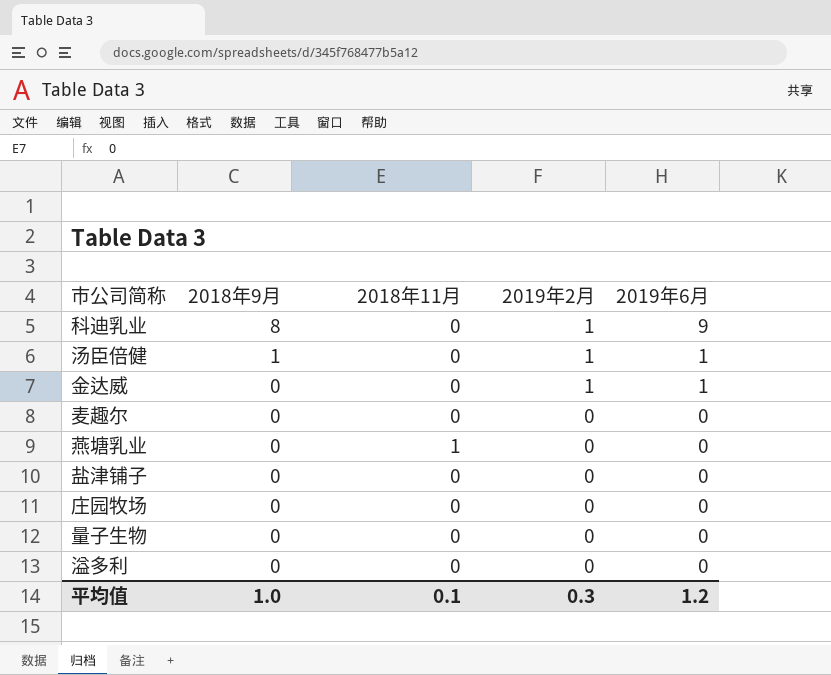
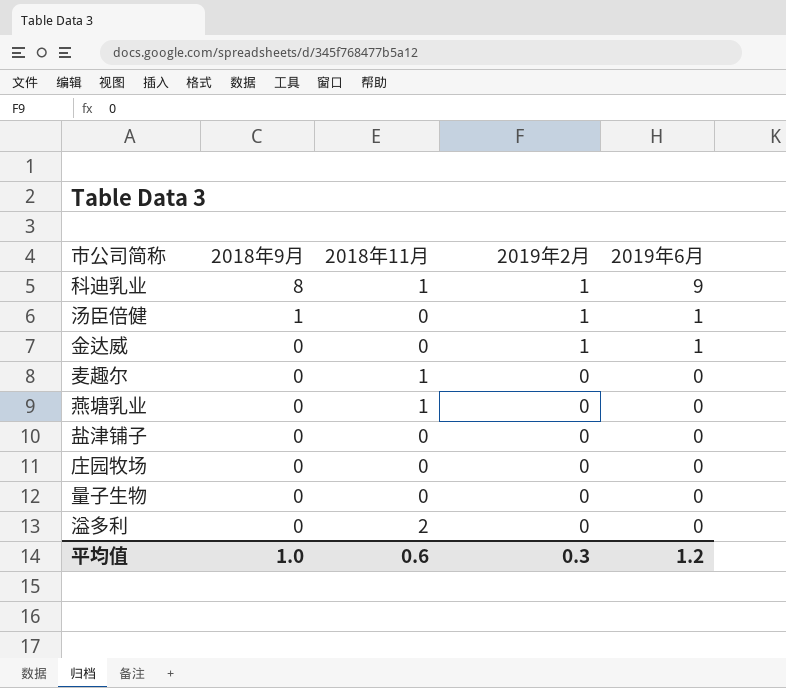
科迪乳业 | 2018年11月: 0 -> 1
麦趣尔 | 2018年11月: 0 -> 1
溢多利 | 2018年11月: 0 -> 2
平均值 | 2018年11月: 0.1 -> 0.6

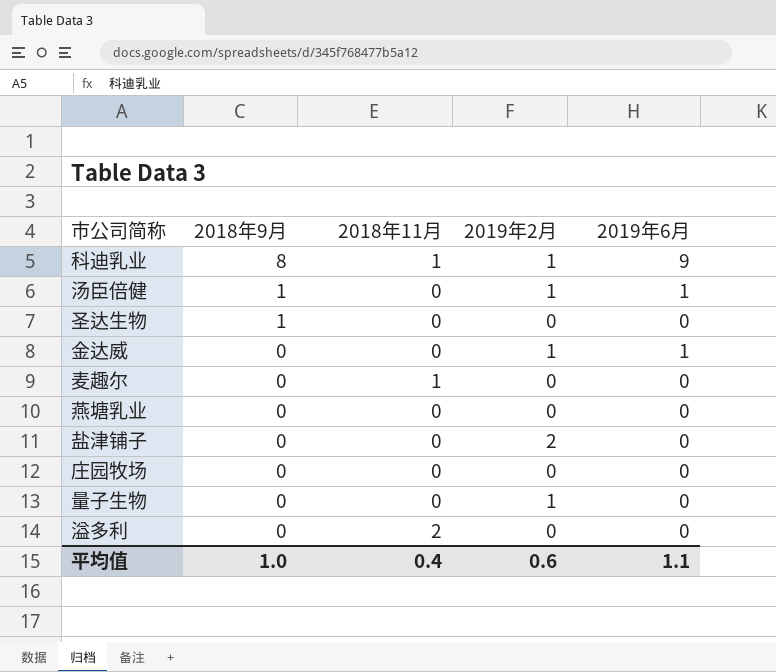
row 圣达生物: none -> 1 | 0 | 0 | 0
燕塘乳业 | 2018年11月: 1 -> 0
盐津铺子 | 2019年2月: 0 -> 2
量子生物 | 2019年2月: 0 -> 1
平均值 | 2018年11月: 0.6 -> 0.4
平均值 | 2019年2月: 0.3 -> 0.6
平均值 | 2019年6月: 1.2 -> 1.1

